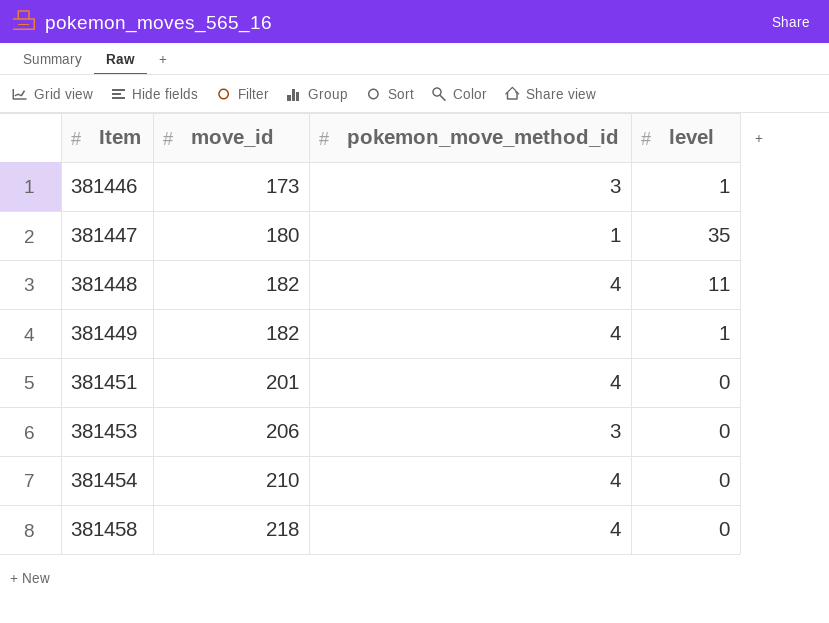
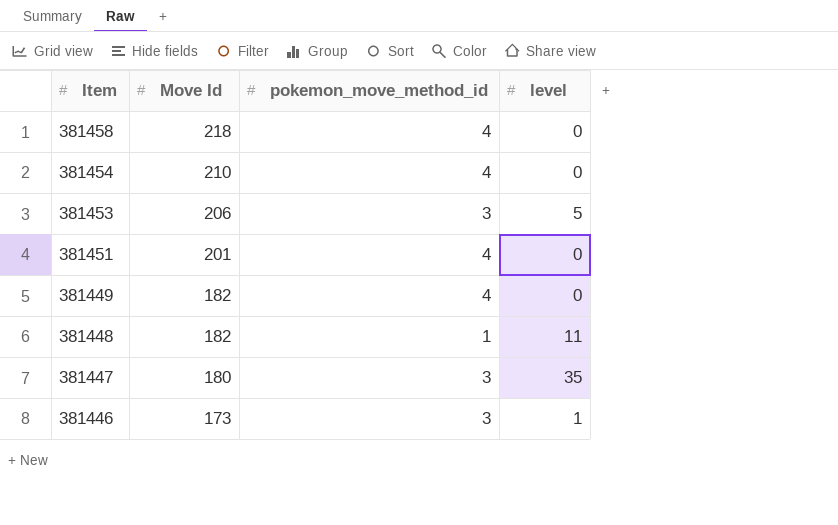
row order: Item ascending -> Item descending
column name: move_id -> Move Id
381453 | level: 0 -> 5
381449 | level: 1 -> 0
381448 | pokemon_move_method_id: 4 -> 1
381447 | pokemon_move_method_id: 1 -> 3

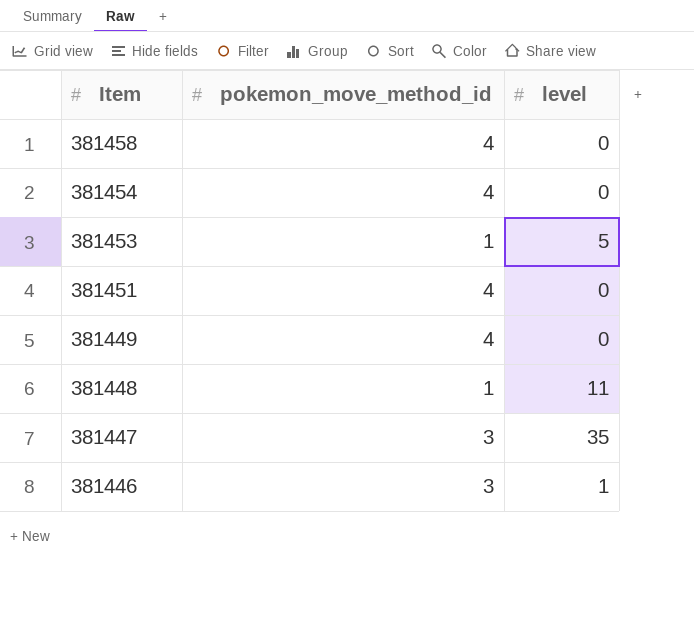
column Move Id | position: 2 -> none
381453 | pokemon_move_method_id: 3 -> 1

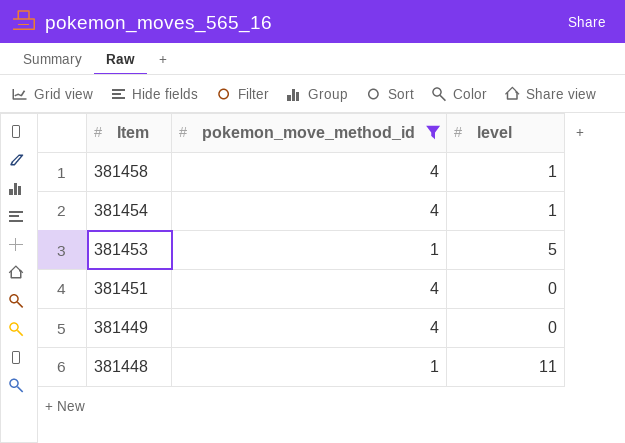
filter: none -> pokemon_move_method_id != 3
381458 | level: 0 -> 1
381454 | level: 0 -> 1

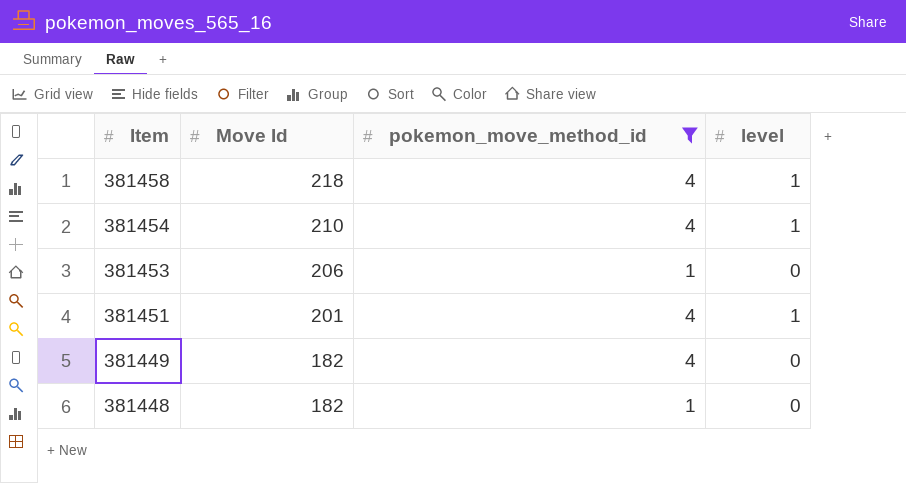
column Move Id | position: none -> 2
381453 | level: 5 -> 0
381451 | level: 0 -> 1
381448 | level: 11 -> 0

